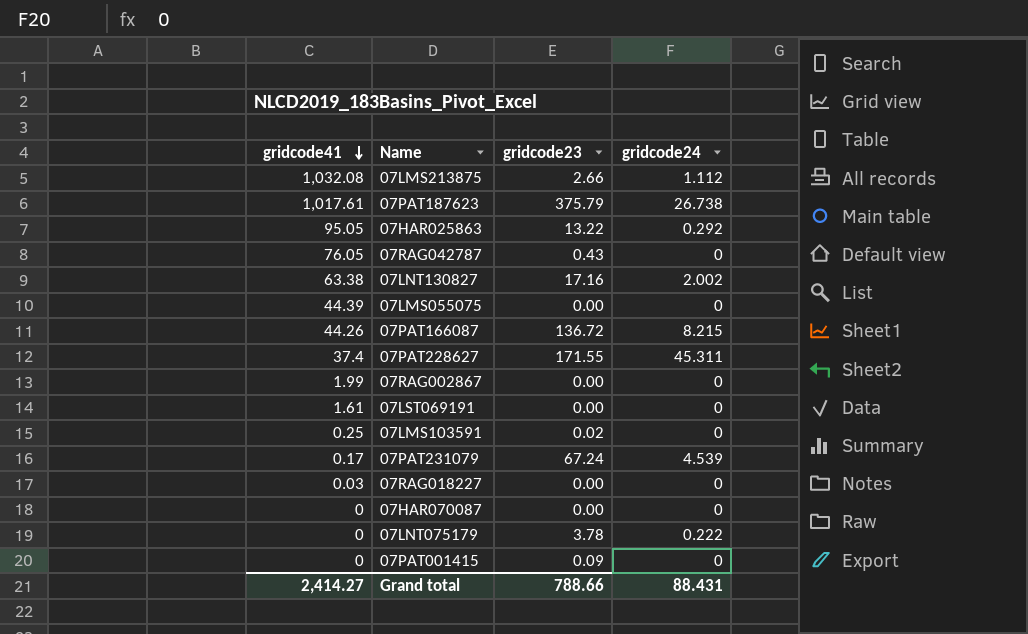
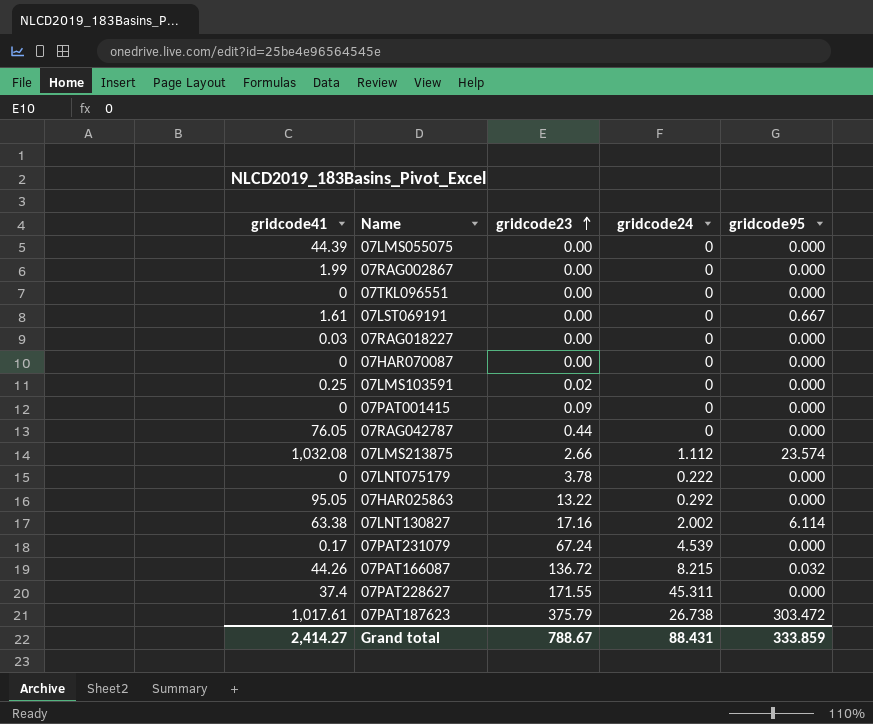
row order: gridcode41 descending -> gridcode23 ascending
column gridcode95 | position: none -> 5
row 07TKL096551: none -> 0 | 0.00 | 0 | 0.000
07RAG042787 | gridcode23: 0.43 -> 0.44
Grand total | gridcode23: 788.66 -> 788.67

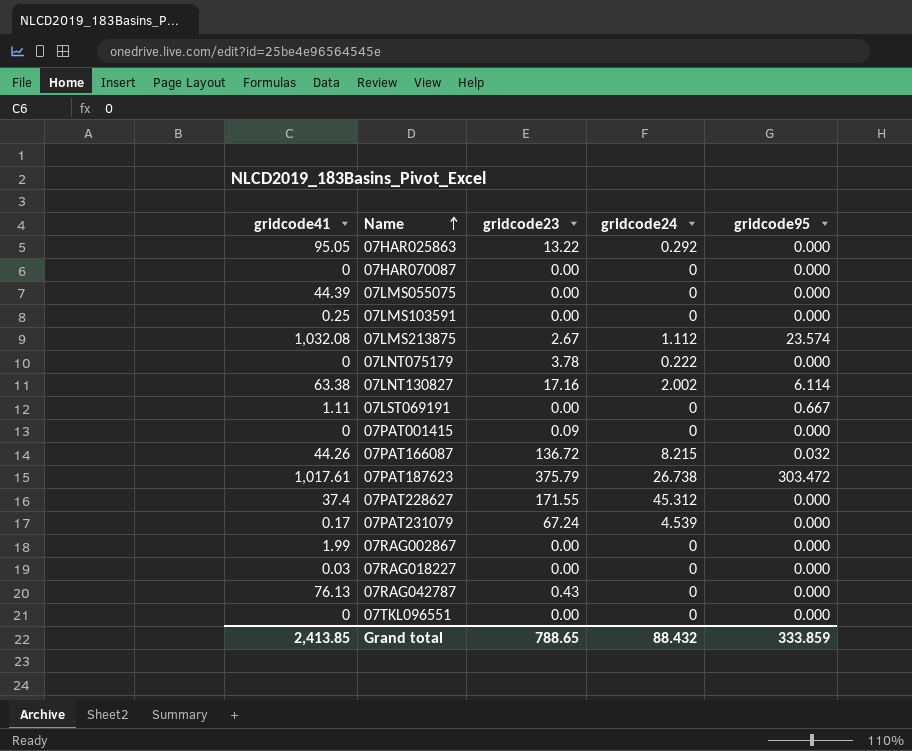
row order: gridcode23 ascending -> Name ascending
07LMS103591 | gridcode23: 0.02 -> 0.00
07LMS213875 | gridcode23: 2.66 -> 2.67
07LST069191 | gridcode41: 1.61 -> 1.11
07PAT228627 | gridcode24: 45.311 -> 45.312
07RAG042787 | gridcode41: 76.05 -> 76.13
07RAG042787 | gridcode23: 0.44 -> 0.43
Grand total | gridcode41: 2,414.27 -> 2,413.85
Grand total | gridcode23: 788.67 -> 788.65
Grand total | gridcode24: 88.431 -> 88.432

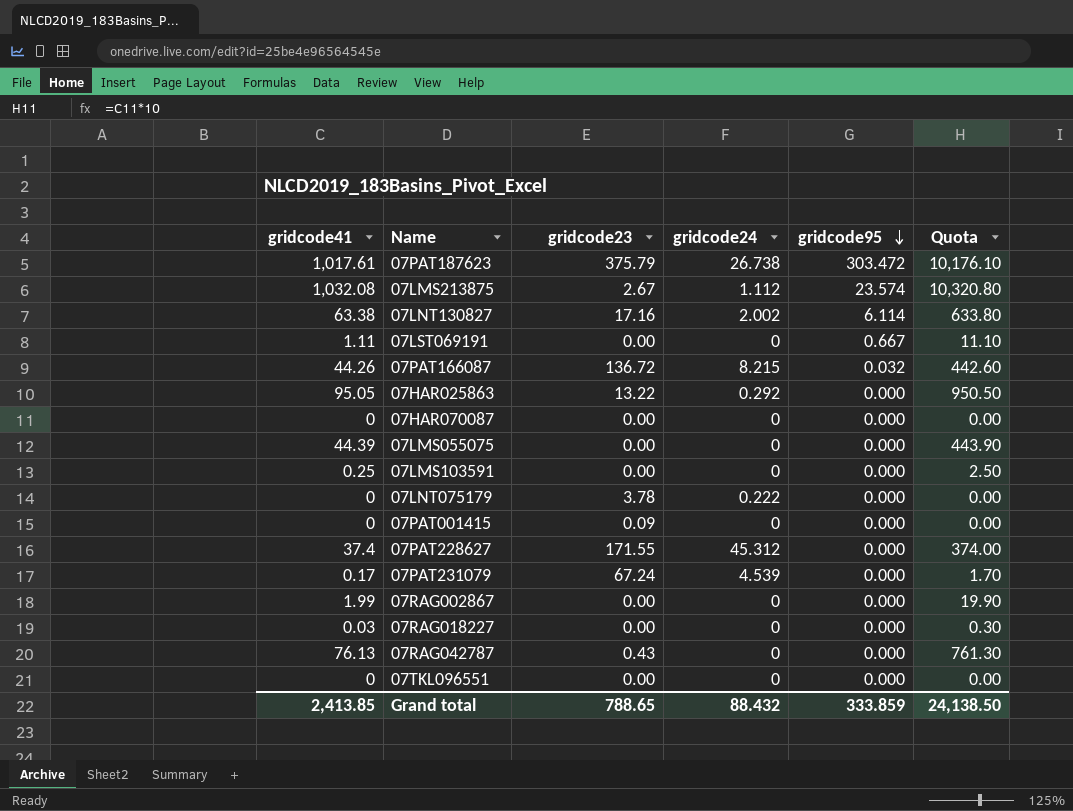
row order: Name ascending -> gridcode95 descending
column Quota | formula: none -> [gridcode41] * 10

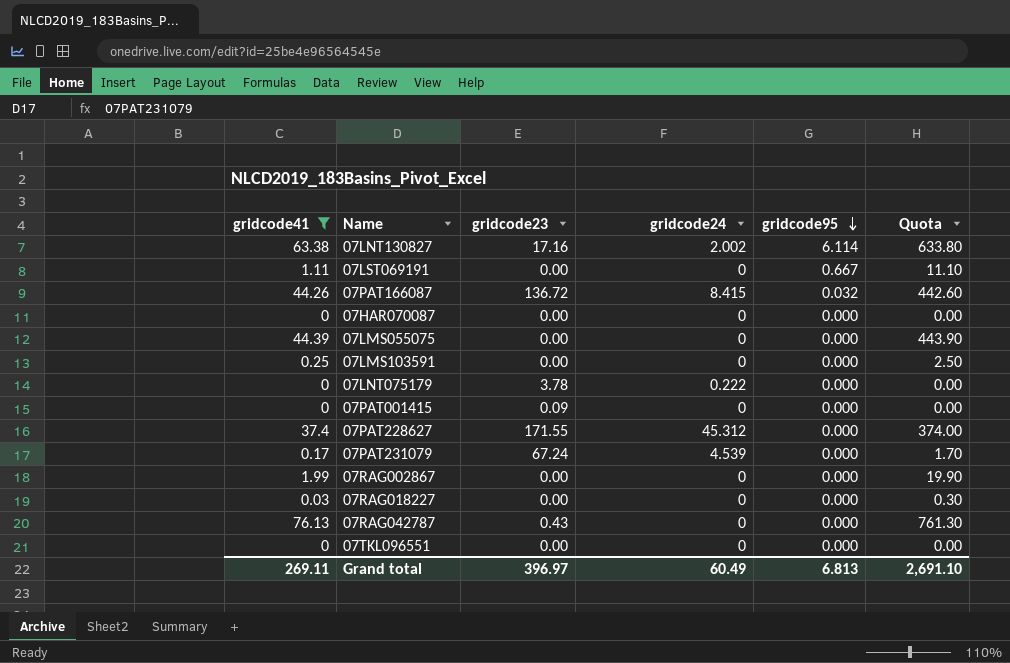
filter: none -> gridcode41 <= 76.13
07PAT166087 | gridcode24: 8.215 -> 8.415
Grand total | gridcode41: 2,413.85 -> 269.11
Grand total | gridcode23: 788.65 -> 396.97
Grand total | gridcode24: 88.432 -> 60.49
Grand total | gridcode95: 333.859 -> 6.813
Grand total | Quota: 24,138.50 -> 2,691.10

